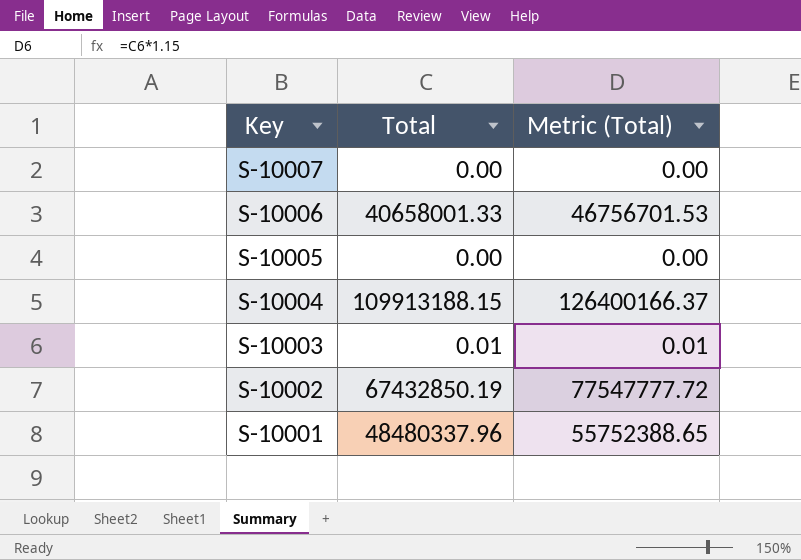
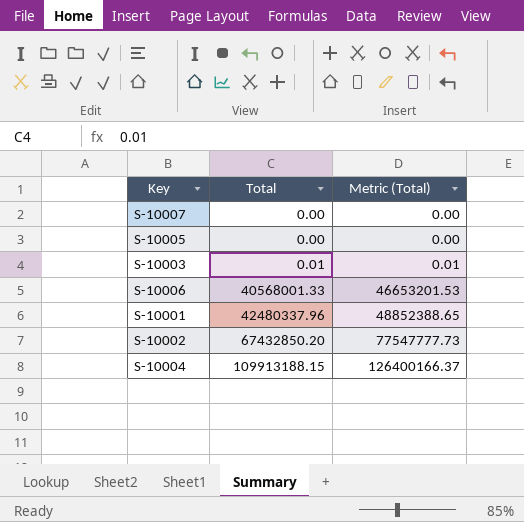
row order: Key descending -> Total ascending
S-10006 | Total: 40658001.33 -> 40568001.33
S-10006 | Metric (Total): 46756701.53 -> 46653201.53
S-10001 | Total: 48480337.96 -> 42480337.96
S-10001 | Metric (Total): 55752388.65 -> 48852388.65
S-10002 | Total: 67432850.19 -> 67432850.20
S-10002 | Metric (Total): 77547777.72 -> 77547777.73

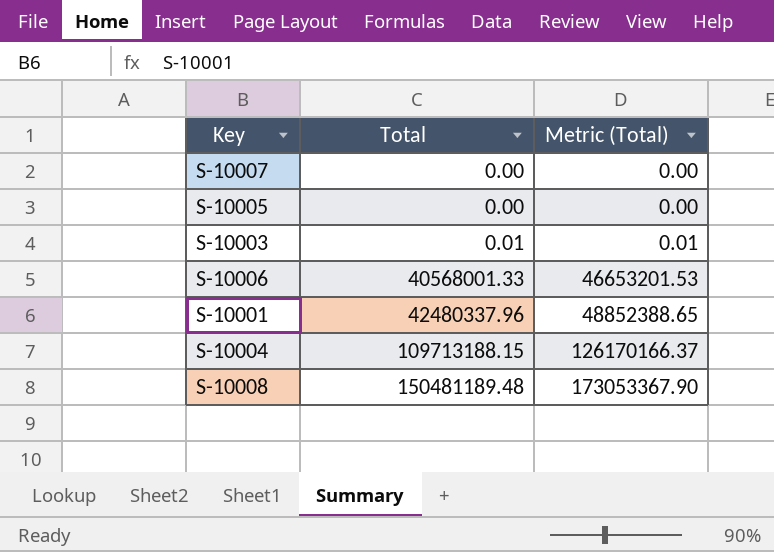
row S-10002: 67432850.20 | 77547777.73 -> none
S-10004 | Total: 109913188.15 -> 109713188.15
S-10004 | Metric (Total): 126400166.37 -> 126170166.37
row S-10008: none -> 150481189.48 | 173053367.90

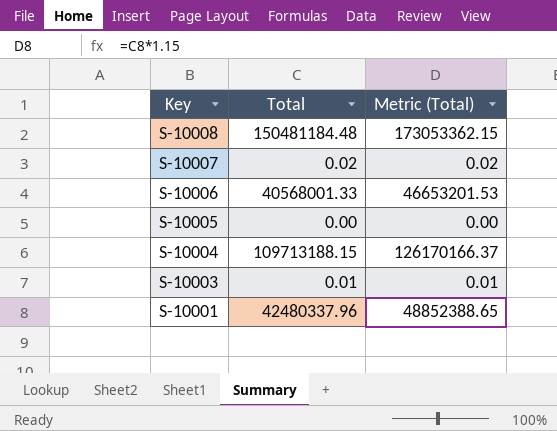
row order: Total ascending -> Key descending
S-10008 | Total: 150481189.48 -> 150481184.48
S-10008 | Metric (Total): 173053367.90 -> 173053362.15
S-10007 | Total: 0.00 -> 0.02
S-10007 | Metric (Total): 0.00 -> 0.02

